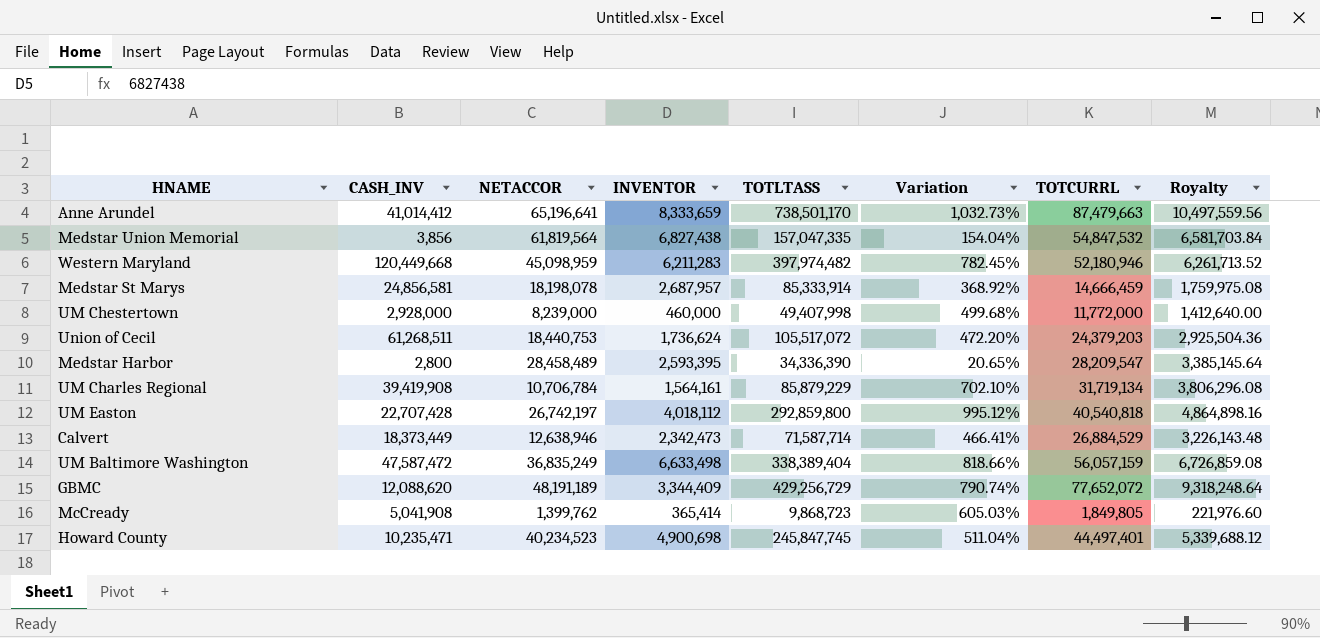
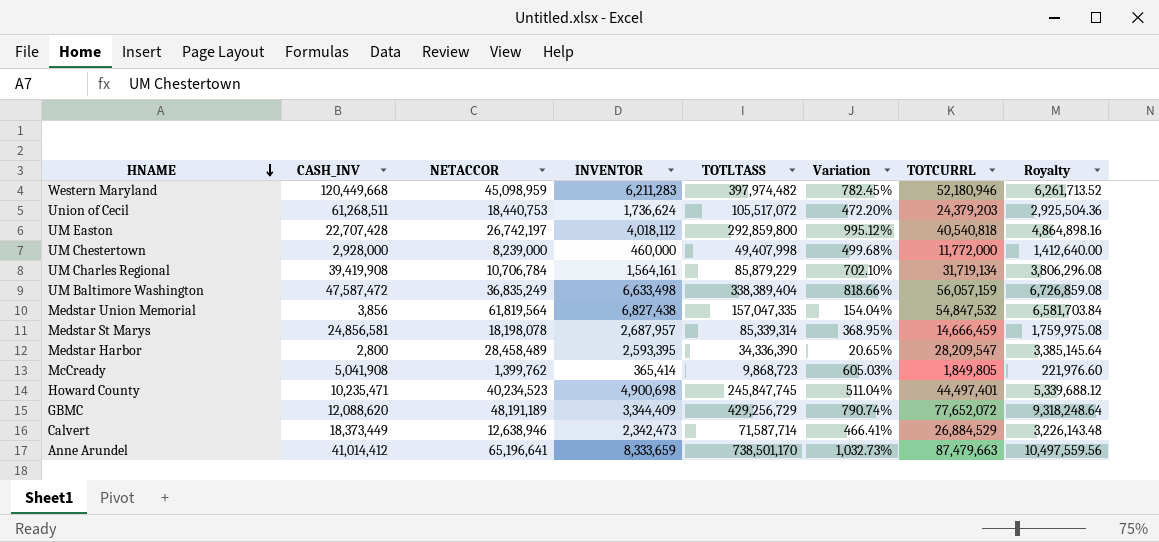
row order: none -> HNAME descending
Medstar St Marys | TOTLTASS: 85,333,914 -> 85,339,314
Medstar St Marys | Variation: 368.92% -> 368.95%

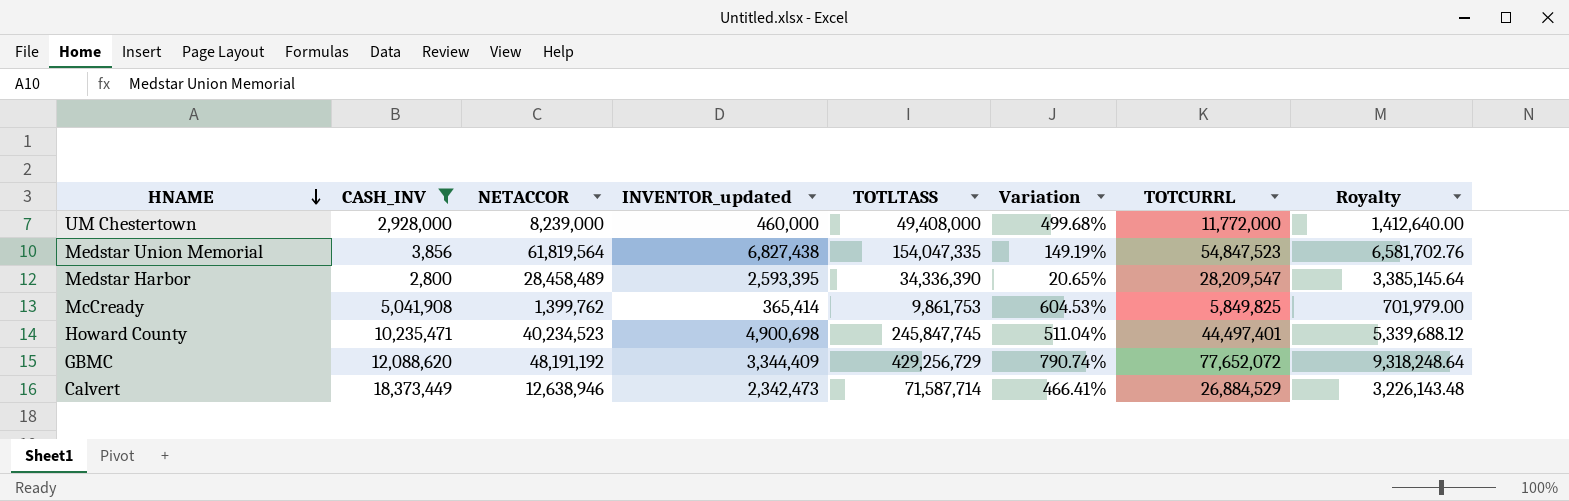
filter: none -> CASH_INV <= 18,373,449
column name: INVENTOR -> INVENTOR_updated
UM Chestertown | TOTLTASS: 49,407,998 -> 49,408,000
Medstar Union Memorial | TOTLTASS: 157,047,335 -> 154,047,335
Medstar Union Memorial | Variation: 154.04% -> 149.19%
Medstar Union Memorial | TOTCURRL: 54,847,532 -> 54,847,523
Medstar Union Memorial | Royalty: 6,581,703.84 -> 6,581,702.76
McCready | TOTLTASS: 9,868,723 -> 9,861,753
McCready | Variation: 605.03% -> 604.53%
McCready | TOTCURRL: 1,849,805 -> 5,849,825
McCready | Royalty: 221,976.60 -> 701,979.00
GBMC | NETACCOR: 48,191,189 -> 48,191,192

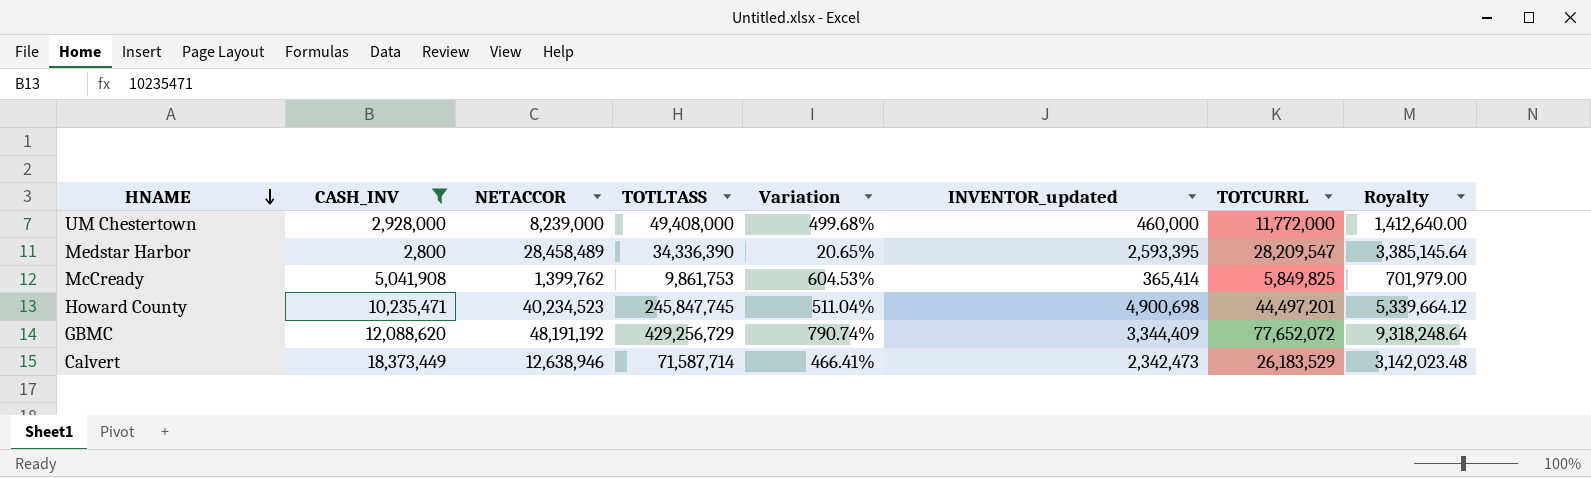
column INVENTOR_updated | position: 4 -> 6
row Medstar Union Memorial: 3,856 | 61,819,564 | 6,827,438 | 154,047,335 | 149.19% | 54,847,523 | 6,581,702.76 -> none
Howard County | TOTCURRL: 44,497,401 -> 44,497,201
Howard County | Royalty: 5,339,688.12 -> 5,339,664.12
Calvert | TOTCURRL: 26,884,529 -> 26,183,529
Calvert | Royalty: 3,226,143.48 -> 3,142,023.48

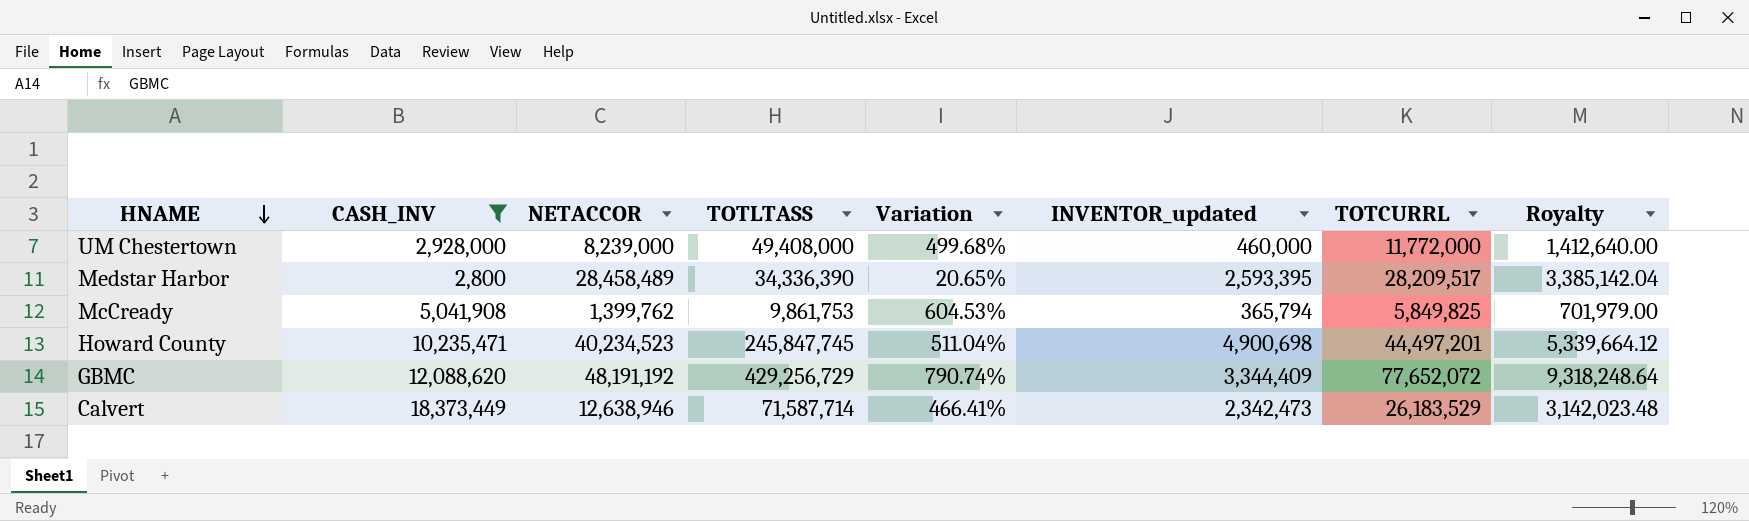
Medstar Harbor | TOTCURRL: 28,209,547 -> 28,209,517
Medstar Harbor | Royalty: 3,385,145.64 -> 3,385,142.04
McCready | INVENTOR_updated: 365,414 -> 365,794

